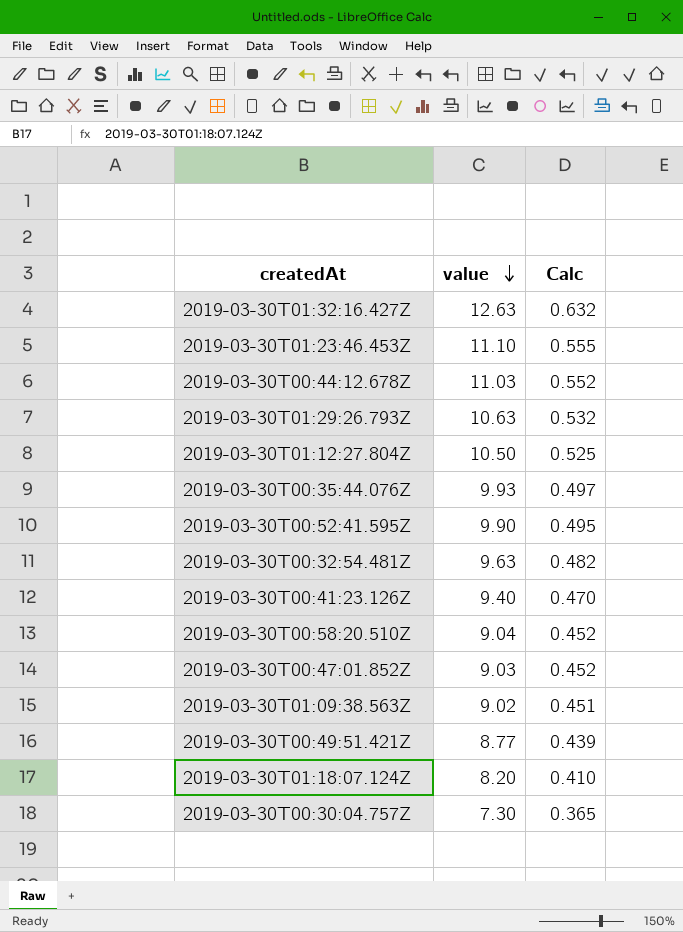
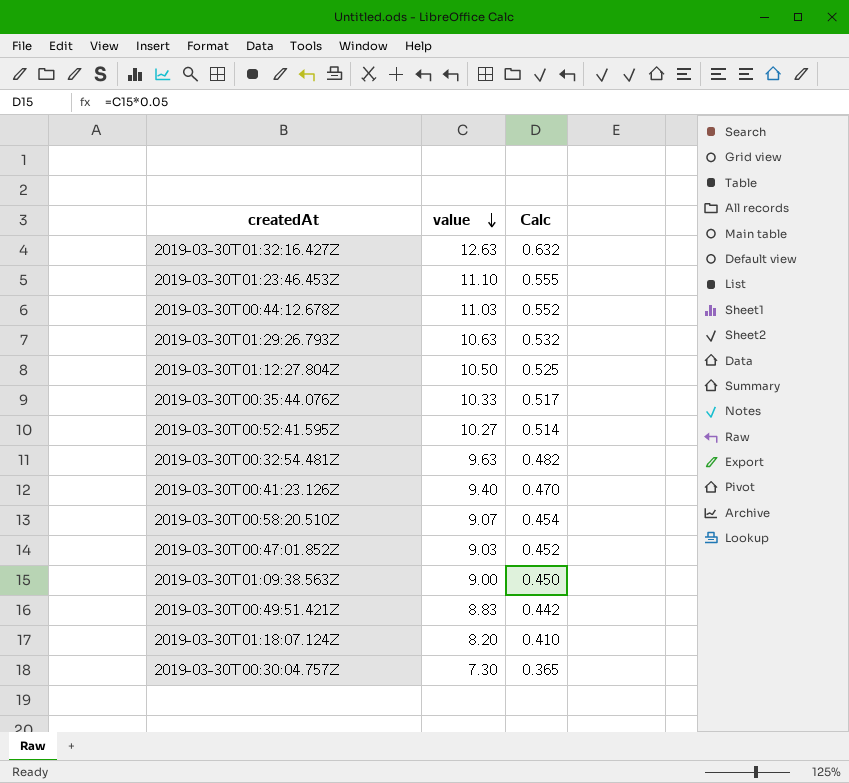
2019-03-30T00:35:44.076Z | value: 9.93 -> 10.33
2019-03-30T00:35:44.076Z | Calc: 0.497 -> 0.517
2019-03-30T00:52:41.595Z | value: 9.90 -> 10.27
2019-03-30T00:52:41.595Z | Calc: 0.495 -> 0.514
2019-03-30T00:58:20.510Z | value: 9.04 -> 9.07
2019-03-30T00:58:20.510Z | Calc: 0.452 -> 0.454
2019-03-30T01:09:38.563Z | value: 9.02 -> 9.00
2019-03-30T01:09:38.563Z | Calc: 0.451 -> 0.450
2019-03-30T00:49:51.421Z | value: 8.77 -> 8.83
2019-03-30T00:49:51.421Z | Calc: 0.439 -> 0.442

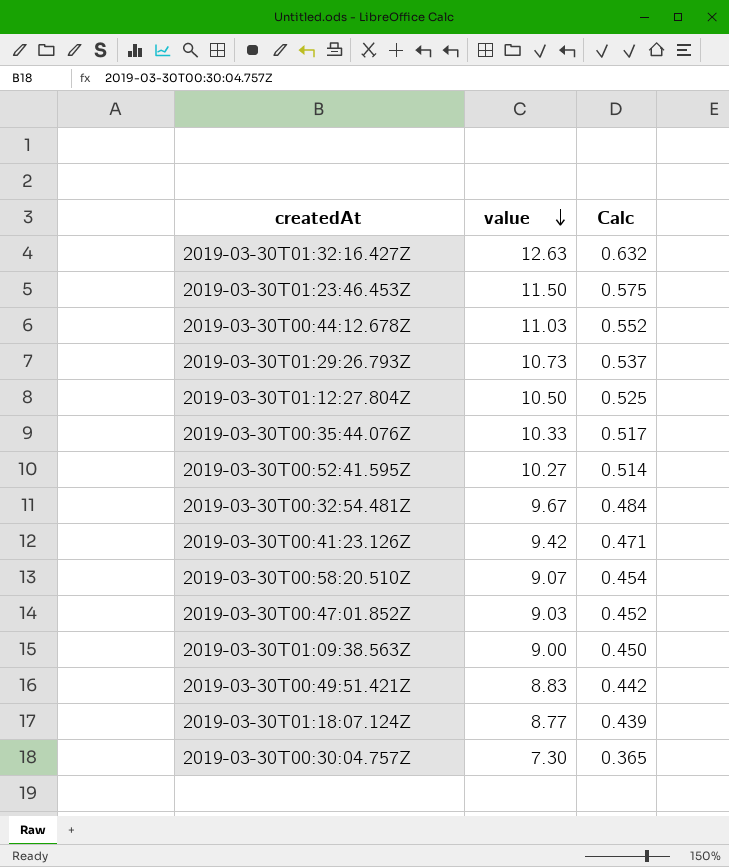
2019-03-30T01:23:46.453Z | value: 11.10 -> 11.50
2019-03-30T01:23:46.453Z | Calc: 0.555 -> 0.575
2019-03-30T01:29:26.793Z | value: 10.63 -> 10.73
2019-03-30T01:29:26.793Z | Calc: 0.532 -> 0.537
2019-03-30T00:32:54.481Z | value: 9.63 -> 9.67
2019-03-30T00:32:54.481Z | Calc: 0.482 -> 0.484
2019-03-30T00:41:23.126Z | value: 9.40 -> 9.42
2019-03-30T00:41:23.126Z | Calc: 0.470 -> 0.471
2019-03-30T01:18:07.124Z | value: 8.20 -> 8.77
2019-03-30T01:18:07.124Z | Calc: 0.410 -> 0.439

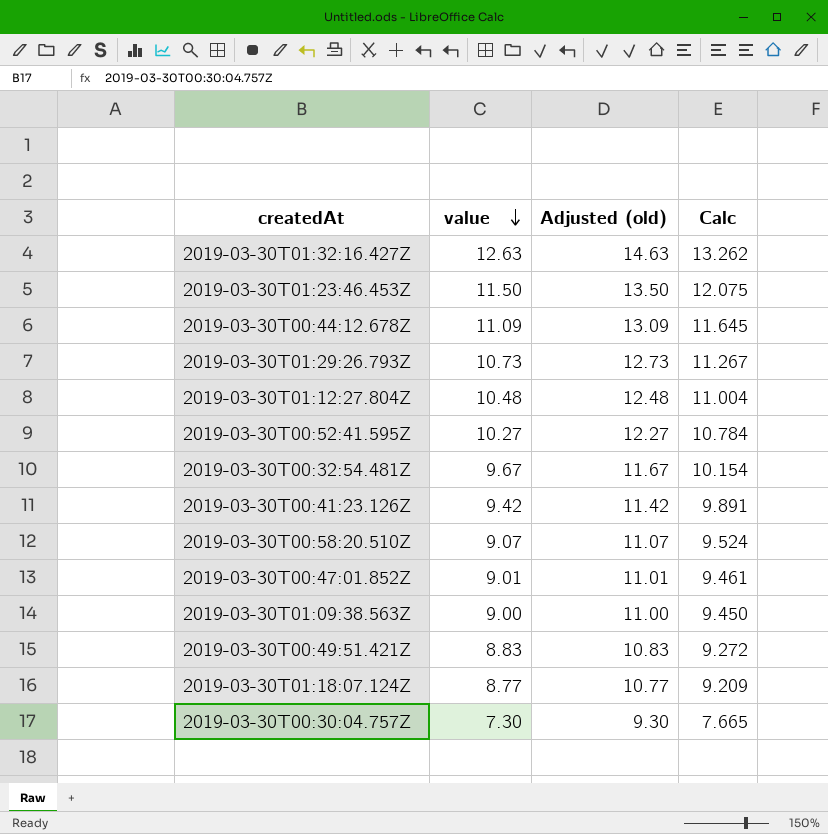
column Adjusted (old) | formula: none -> [value] + 2
column Calc | formula: [value] * 0.05 -> [value] * 1.05
row 2019-03-30T00:35:44.076Z: 10.33 | 0.517 -> none
2019-03-30T00:44:12.678Z | value: 11.03 -> 11.09
2019-03-30T01:12:27.804Z | value: 10.50 -> 10.48
2019-03-30T00:47:01.852Z | value: 9.03 -> 9.01

